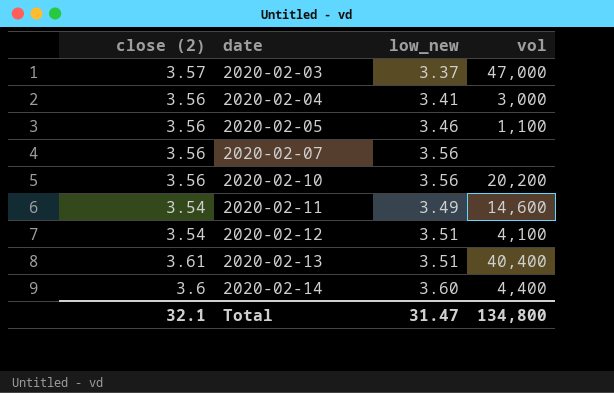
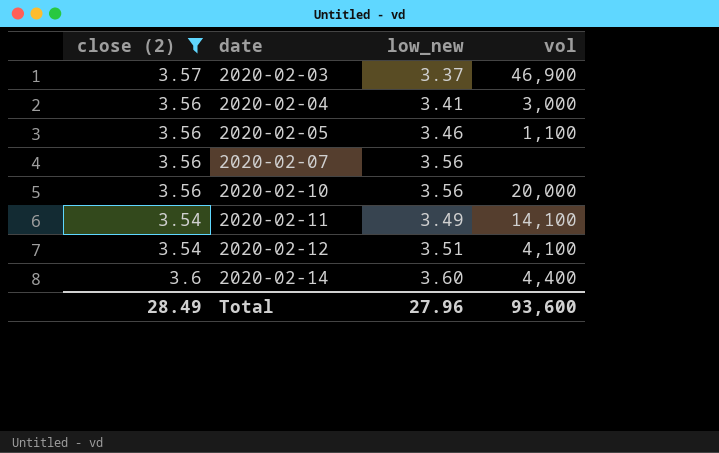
filter: none -> close (2) != 3.61
2020-02-03 | vol: 47,000 -> 46,900
2020-02-10 | vol: 20,200 -> 20,000
2020-02-11 | vol: 14,600 -> 14,100
Total | close (2): 32.1 -> 28.49
Total | low_new: 31.47 -> 27.96
Total | vol: 134,800 -> 93,600

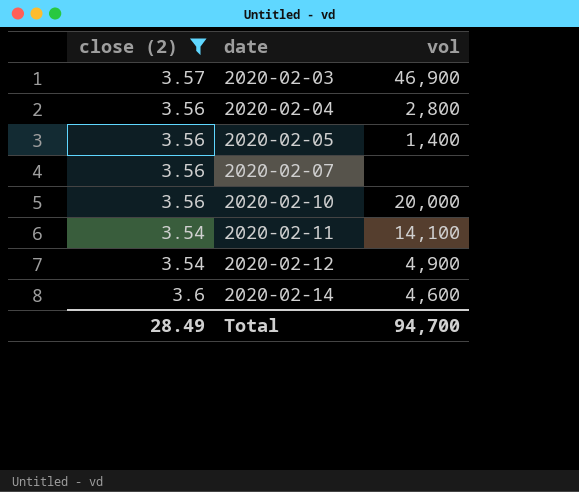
column low_new | position: 3 -> none
2020-02-04 | vol: 3,000 -> 2,800
2020-02-05 | vol: 1,100 -> 1,400
2020-02-12 | vol: 4,100 -> 4,900
2020-02-14 | vol: 4,400 -> 4,600
Total | vol: 93,600 -> 94,700

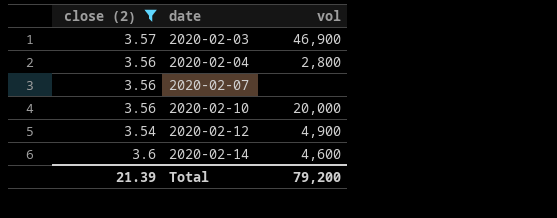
row 2020-02-05: 3.56 | 1,400 -> none
row 2020-02-11: 3.54 | 14,100 -> none
Total | close (2): 28.49 -> 21.39
Total | vol: 94,700 -> 79,200

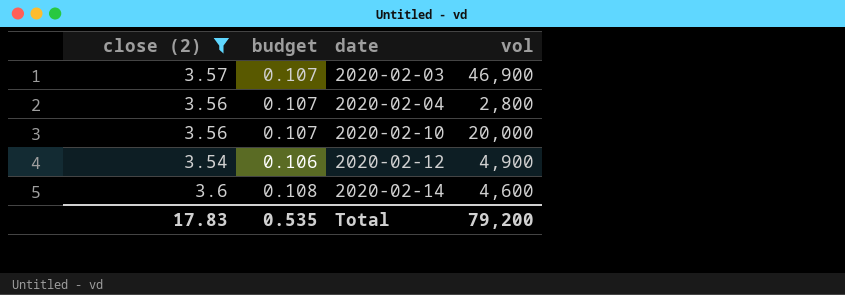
column budget | formula: none -> [close (2)] * 0.03
row 2020-02-07: 3.56 | none -> none
Total | close (2): 21.39 -> 17.83

